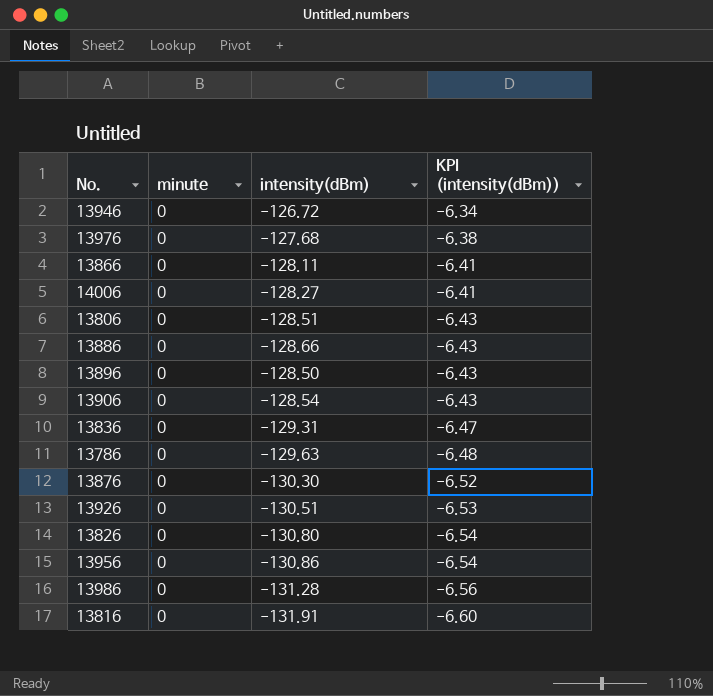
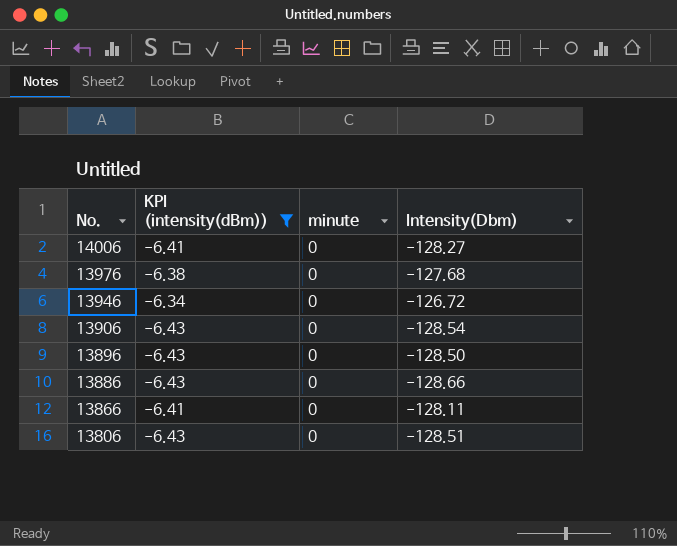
filter: none -> KPI (intensity(dBm)) >= -6.43
row order: KPI (intensity(dBm)) descending -> No. descending
column KPI (intensity(dBm)) | position: 4 -> 2
column name: intensity(dBm) -> Intensity(Dbm)

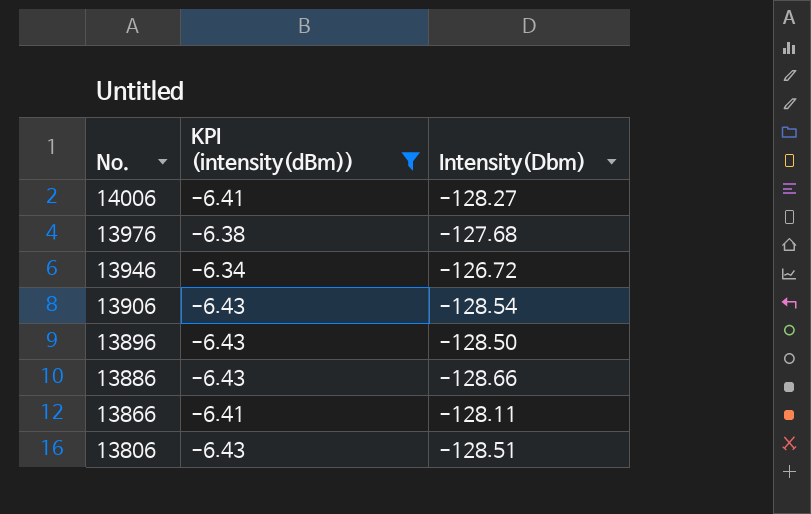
column minute | position: 3 -> none

